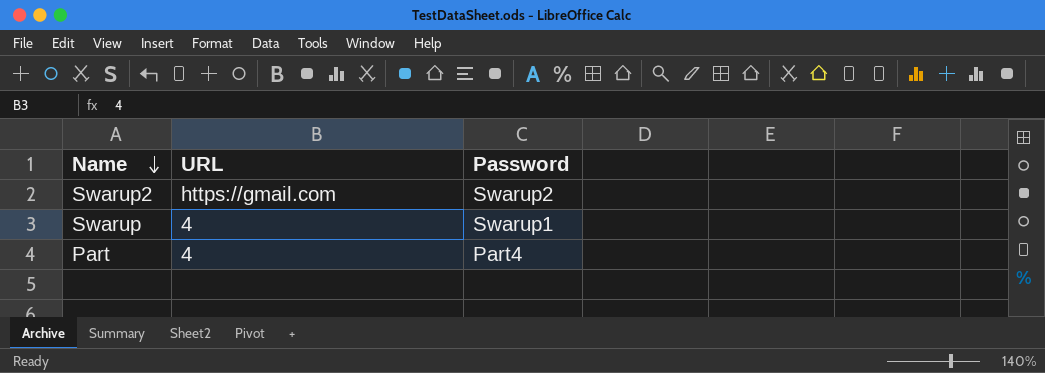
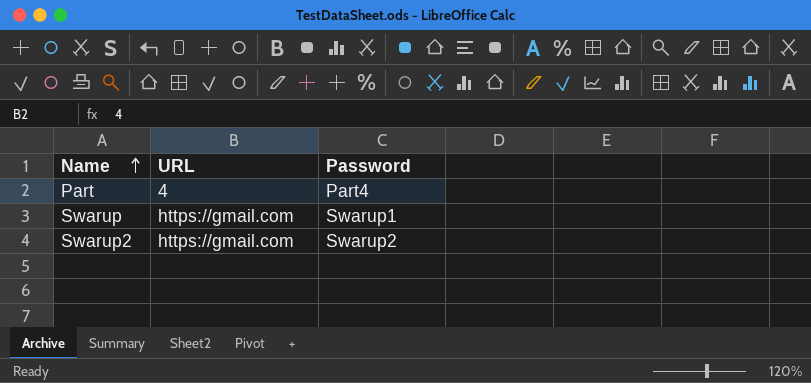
row order: Name descending -> Name ascending
Swarup | URL: 4 -> https://gmail.com

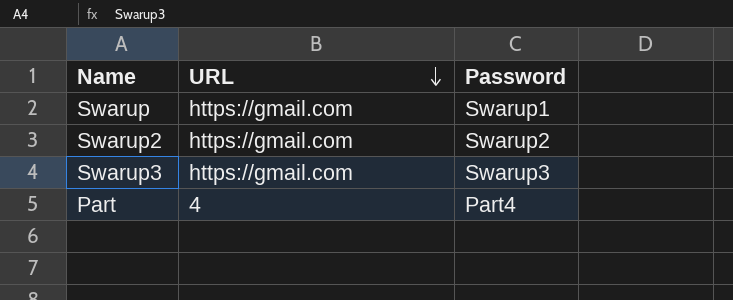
row order: Name ascending -> URL descending
row Swarup3: none -> https://gmail.com | Swarup3

